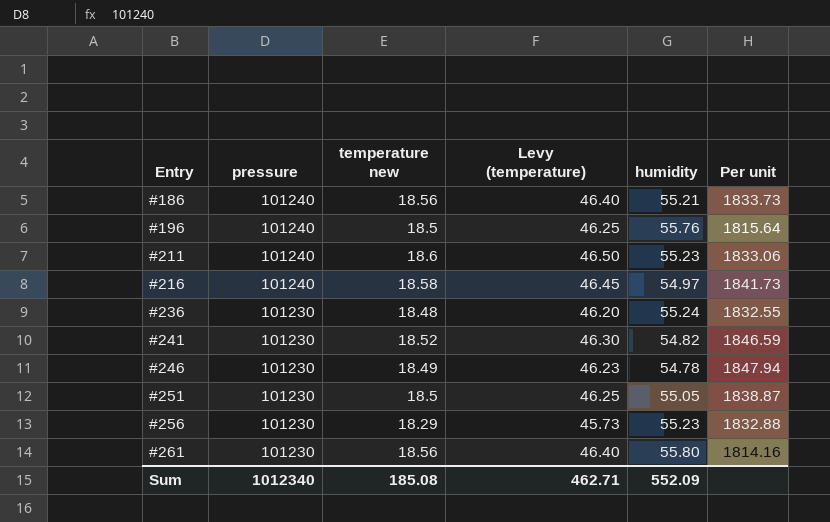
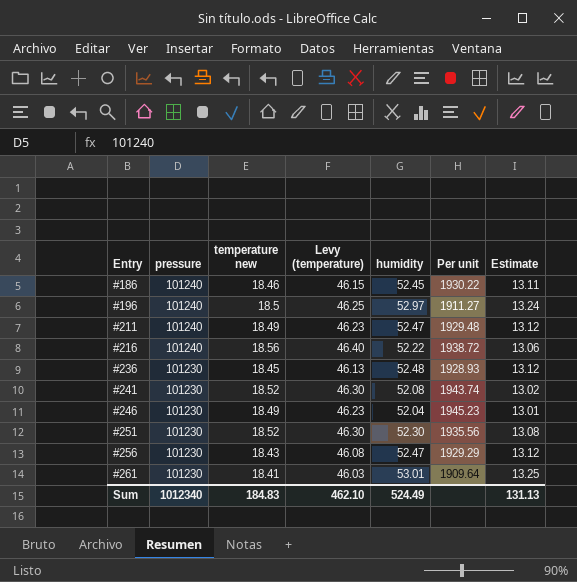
column Estimate | formula: none -> [humidity] * 0.25
#186 | temperature new: 18.56 -> 18.46
#186 | Levy (temperature): 46.40 -> 46.15
#186 | humidity: 55.21 -> 52.45
#186 | Per unit: 1833.73 -> 1930.22
#196 | humidity: 55.76 -> 52.97
#196 | Per unit: 1815.64 -> 1911.27
#211 | temperature new: 18.6 -> 18.49
#211 | Levy (temperature): 46.50 -> 46.23
#211 | humidity: 55.23 -> 52.47
#211 | Per unit: 1833.06 -> 1929.48
#216 | temperature new: 18.58 -> 18.56
#216 | Levy (temperature): 46.45 -> 46.40
#216 | humidity: 54.97 -> 52.22
#216 | Per unit: 1841.73 -> 1938.72
#236 | temperature new: 18.48 -> 18.45
#236 | Levy (temperature): 46.20 -> 46.13
#236 | humidity: 55.24 -> 52.48
#236 | Per unit: 1832.55 -> 1928.93
#241 | humidity: 54.82 -> 52.08
#241 | Per unit: 1846.59 -> 1943.74
#246 | humidity: 54.78 -> 52.04
#246 | Per unit: 1847.94 -> 1945.23
#251 | temperature new: 18.5 -> 18.52
#251 | Levy (temperature): 46.25 -> 46.30
#251 | humidity: 55.05 -> 52.30
#251 | Per unit: 1838.87 -> 1935.56
#256 | temperature new: 18.29 -> 18.43
#256 | Levy (temperature): 45.73 -> 46.08
#256 | humidity: 55.23 -> 52.47
#256 | Per unit: 1832.88 -> 1929.29
#261 | temperature new: 18.56 -> 18.41
#261 | Levy (temperature): 46.40 -> 46.03
#261 | humidity: 55.80 -> 53.01
#261 | Per unit: 1814.16 -> 1909.64
Sum | temperature new: 185.08 -> 184.83
Sum | Levy (temperature): 462.71 -> 462.10
Sum | humidity: 552.09 -> 524.49

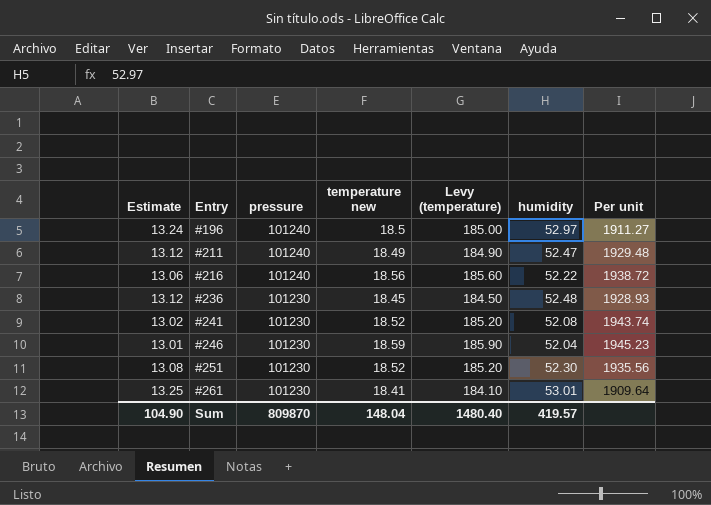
column Estimate | position: 7 -> 1
column Levy (temperature) | formula: [temperature new] * 2.5 -> [temperature new] * 10
row #186: 101240 | 18.46 | 46.15 | 52.45 | 1930.22 | 13.11 -> none
row #256: 101230 | 18.43 | 46.08 | 52.47 | 1929.29 | 13.12 -> none
#246 | temperature new: 18.49 -> 18.59
Sum | Estimate: 131.13 -> 104.90
Sum | pressure: 1012340 -> 809870
Sum | temperature new: 184.83 -> 148.04
Sum | Levy (temperature): 462.10 -> 1480.40
Sum | humidity: 524.49 -> 419.57

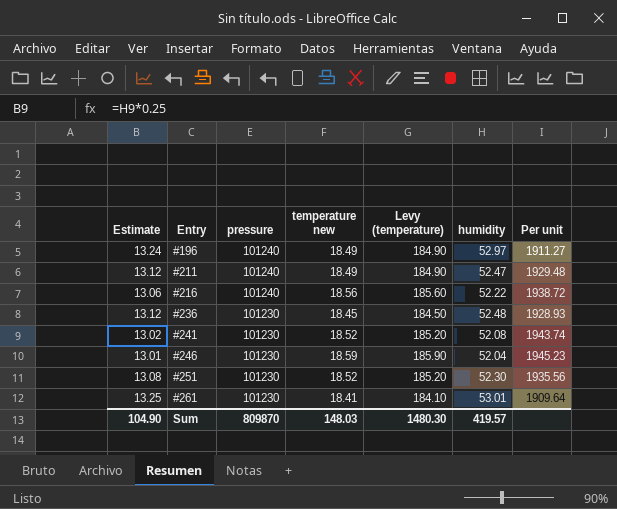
#196 | temperature new: 18.5 -> 18.49
#196 | Levy (temperature): 185.00 -> 184.90
Sum | temperature new: 148.04 -> 148.03
Sum | Levy (temperature): 1480.40 -> 1480.30

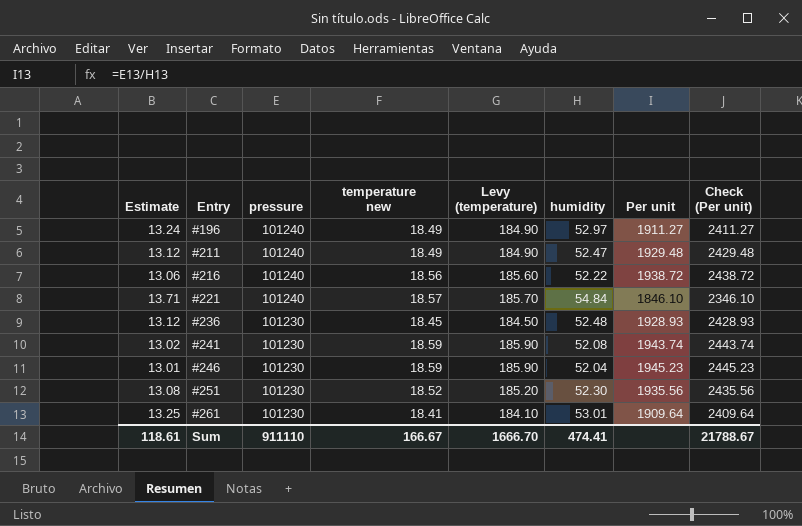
column Check (Per unit) | formula: none -> [Per unit] + 500
row #221: none -> 13.71 | 101240 | 18.57 | 185.70 | 54.84 | 1846.10 | 2346.10
#241 | temperature new: 18.52 -> 18.59
#241 | Levy (temperature): 185.20 -> 185.90
Sum | Estimate: 104.90 -> 118.61
Sum | pressure: 809870 -> 911110
Sum | temperature new: 148.03 -> 166.67
Sum | Levy (temperature): 1480.30 -> 1666.70
Sum | humidity: 419.57 -> 474.41

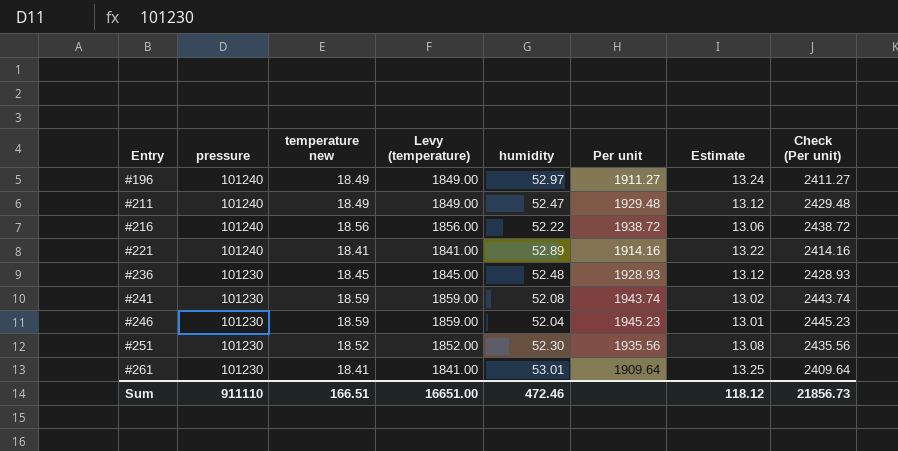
column Levy (temperature) | formula: [temperature new] * 10 -> [temperature new] * 100
column Estimate | position: 1 -> 7
#221 | temperature new: 18.57 -> 18.41
#221 | humidity: 54.84 -> 52.89
#221 | Per unit: 1846.10 -> 1914.16
#221 | Estimate: 13.71 -> 13.22
#221 | Check (Per unit): 2346.10 -> 2414.16
Sum | temperature new: 166.67 -> 166.51
Sum | Levy (temperature): 1666.70 -> 16651.00
Sum | humidity: 474.41 -> 472.46
Sum | Estimate: 118.61 -> 118.12
Sum | Check (Per unit): 21788.67 -> 21856.73

